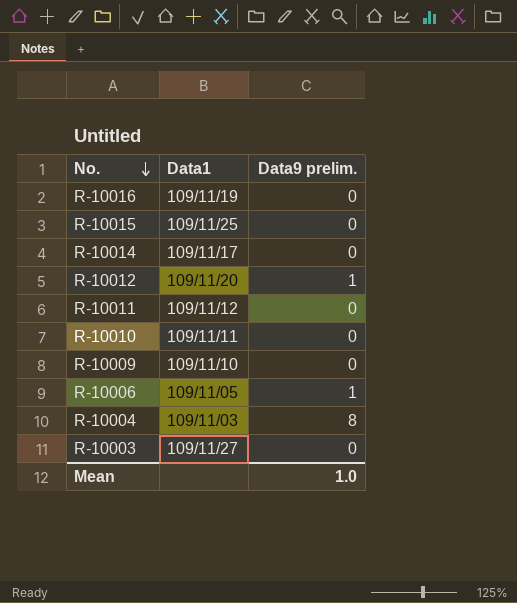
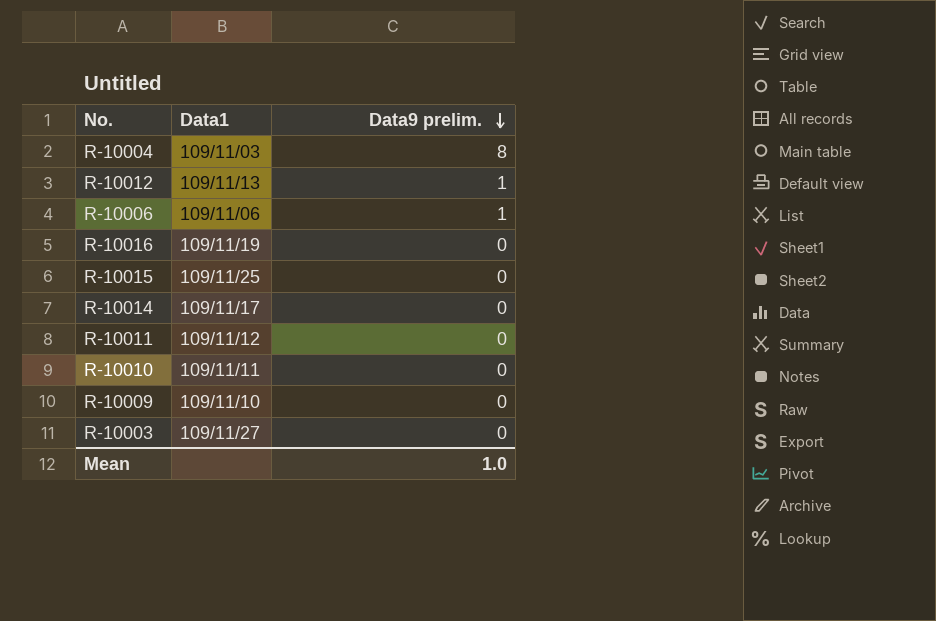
row order: No. descending -> Data9 prelim. descending
R-10012 | Data1: 109/11/20 -> 109/11/13
R-10006 | Data1: 109/11/05 -> 109/11/06

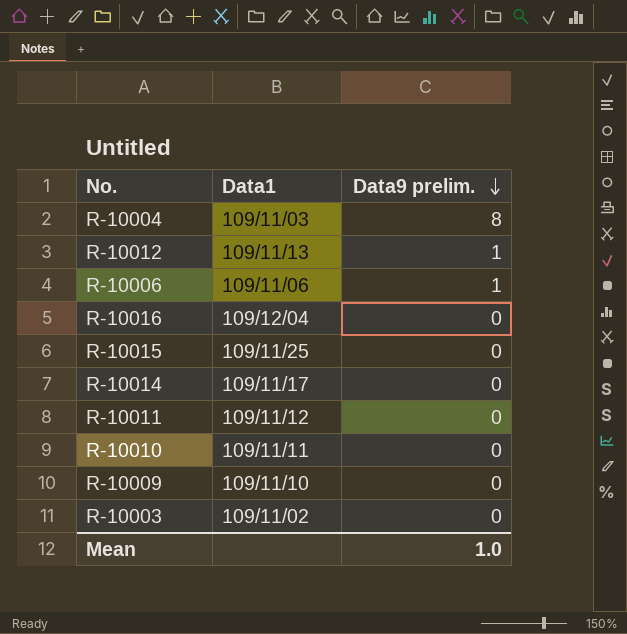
R-10016 | Data1: 109/11/19 -> 109/12/04
R-10003 | Data1: 109/11/27 -> 109/11/02

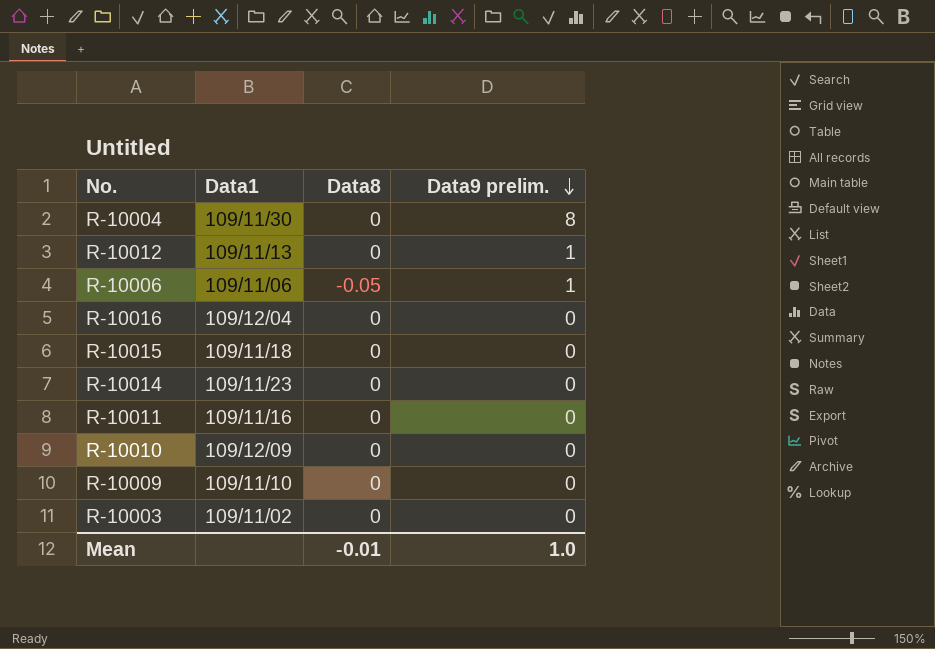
column Data8 | position: none -> 3
R-10004 | Data1: 109/11/03 -> 109/11/30
R-10015 | Data1: 109/11/25 -> 109/11/18
R-10014 | Data1: 109/11/17 -> 109/11/23
R-10011 | Data1: 109/11/12 -> 109/11/16
R-10010 | Data1: 109/11/11 -> 109/12/09

